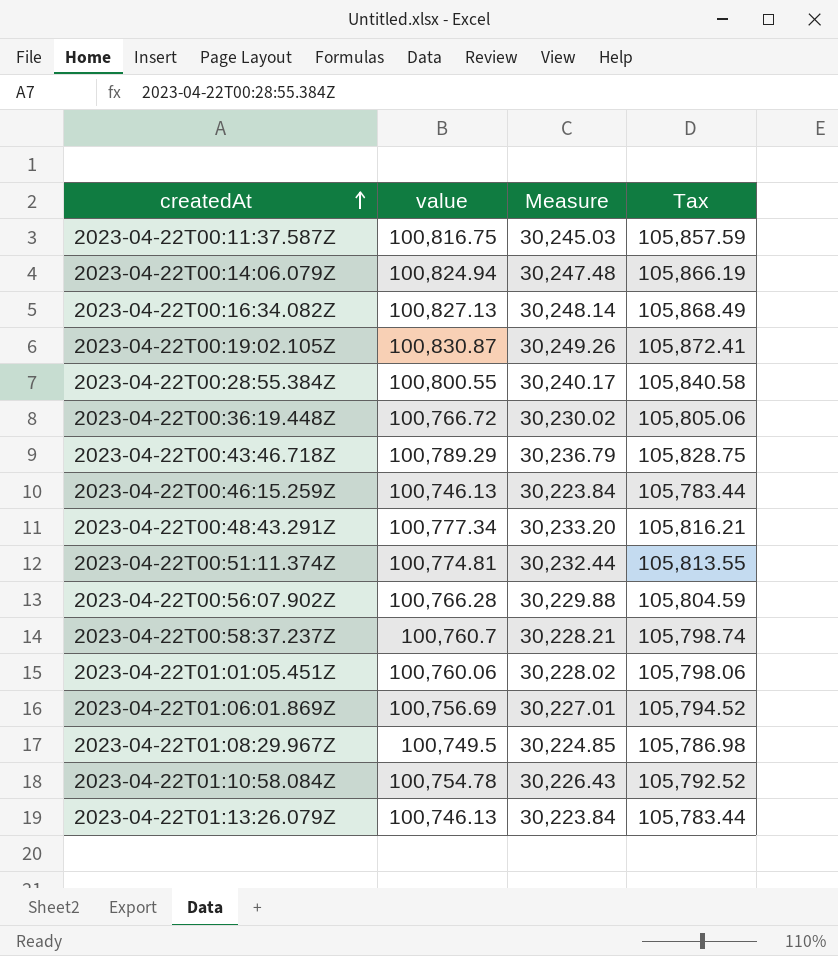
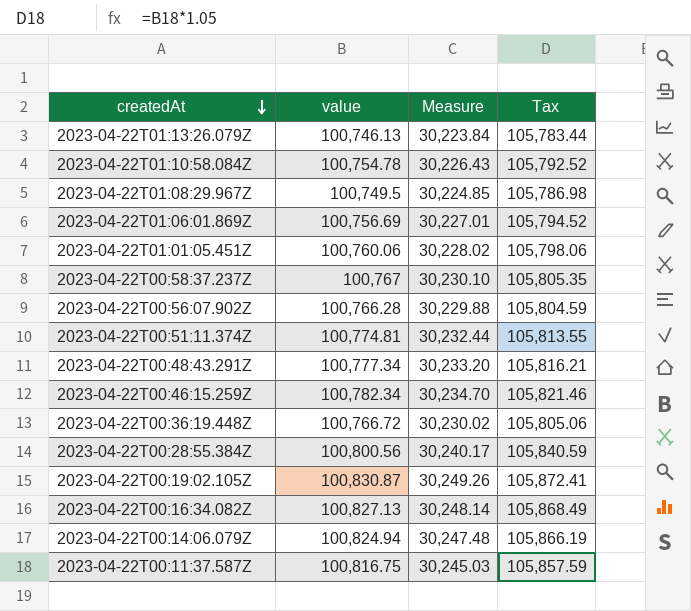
row order: createdAt ascending -> createdAt descending
row 2023-04-22T00:43:46.718Z: 100,789.29 | 30,236.79 | 105,828.75 -> none
2023-04-22T00:58:37.237Z | value: 100,760.7 -> 100,767
2023-04-22T00:58:37.237Z | Measure: 30,228.21 -> 30,230.10
2023-04-22T00:58:37.237Z | Tax: 105,798.74 -> 105,805.35
2023-04-22T00:46:15.259Z | value: 100,746.13 -> 100,782.34
2023-04-22T00:46:15.259Z | Measure: 30,223.84 -> 30,234.70
2023-04-22T00:46:15.259Z | Tax: 105,783.44 -> 105,821.46
2023-04-22T00:28:55.384Z | value: 100,800.55 -> 100,800.56
2023-04-22T00:28:55.384Z | Tax: 105,840.58 -> 105,840.59

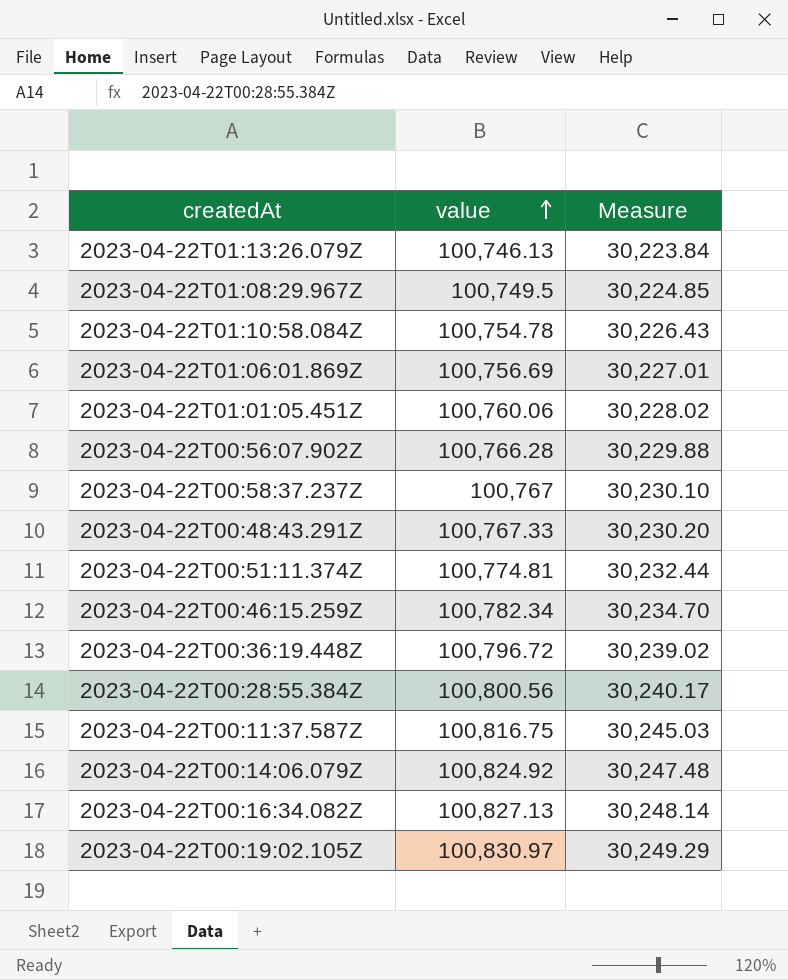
row order: createdAt descending -> value ascending
column Tax | formula: [value] * 1.05 -> none
2023-04-22T00:48:43.291Z | value: 100,777.34 -> 100,767.33
2023-04-22T00:48:43.291Z | Measure: 30,233.20 -> 30,230.20
2023-04-22T00:36:19.448Z | value: 100,766.72 -> 100,796.72
2023-04-22T00:36:19.448Z | Measure: 30,230.02 -> 30,239.02
2023-04-22T00:14:06.079Z | value: 100,824.94 -> 100,824.92
2023-04-22T00:19:02.105Z | value: 100,830.87 -> 100,830.97
2023-04-22T00:19:02.105Z | Measure: 30,249.26 -> 30,249.29

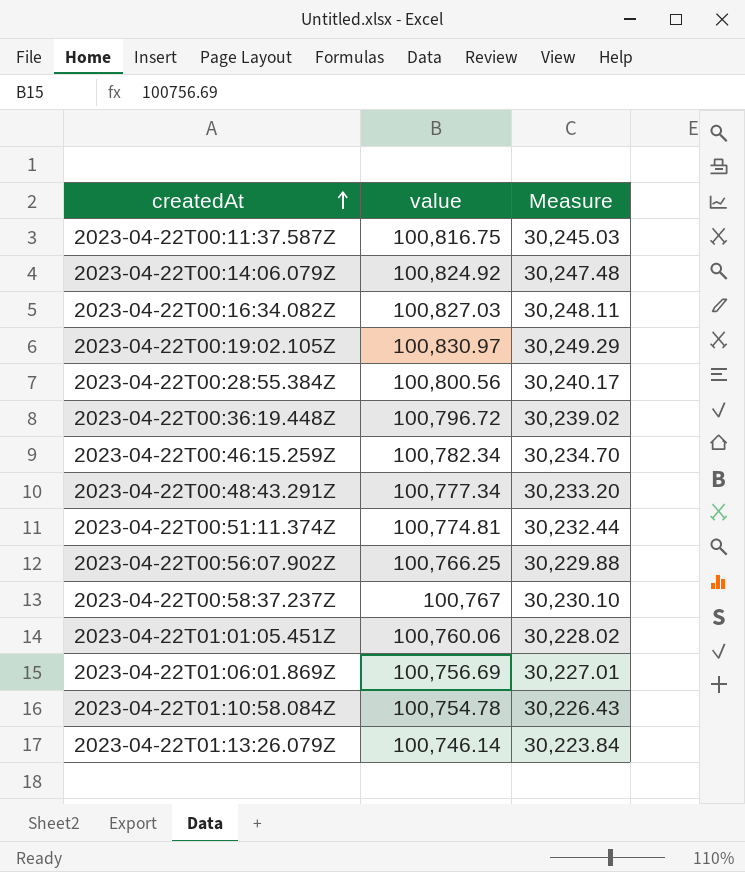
row order: value ascending -> createdAt ascending
row 2023-04-22T01:08:29.967Z: 100,749.5 | 30,224.85 -> none
2023-04-22T00:16:34.082Z | value: 100,827.13 -> 100,827.03
2023-04-22T00:16:34.082Z | Measure: 30,248.14 -> 30,248.11
2023-04-22T00:48:43.291Z | value: 100,767.33 -> 100,777.34
2023-04-22T00:48:43.291Z | Measure: 30,230.20 -> 30,233.20
2023-04-22T00:56:07.902Z | value: 100,766.28 -> 100,766.25
2023-04-22T01:13:26.079Z | value: 100,746.13 -> 100,746.14

